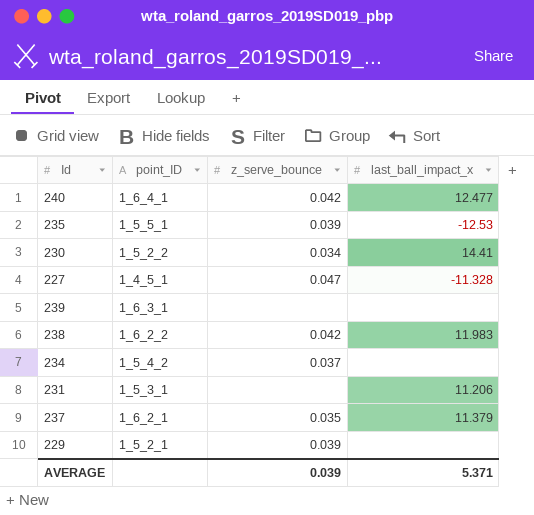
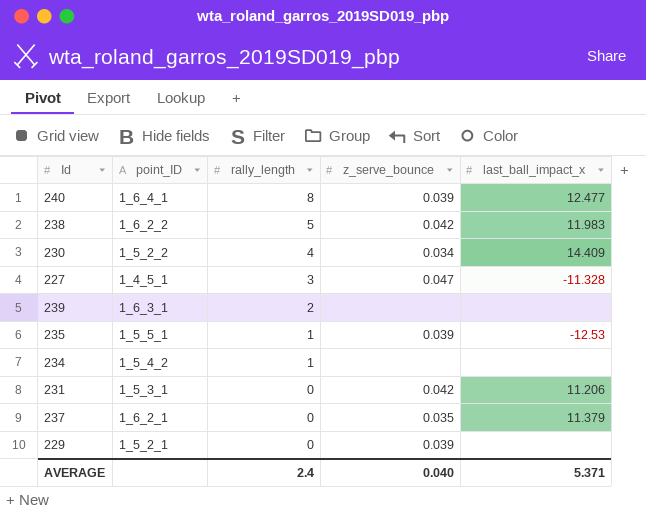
row order: none -> rally_length descending
column rally_length | position: none -> 3
240 | z_serve_bounce: 0.042 -> 0.039
230 | last_ball_impact_x: 14.41 -> 14.409
234 | z_serve_bounce: 0.037 -> none
231 | z_serve_bounce: none -> 0.042
AVERAGE | z_serve_bounce: 0.039 -> 0.040

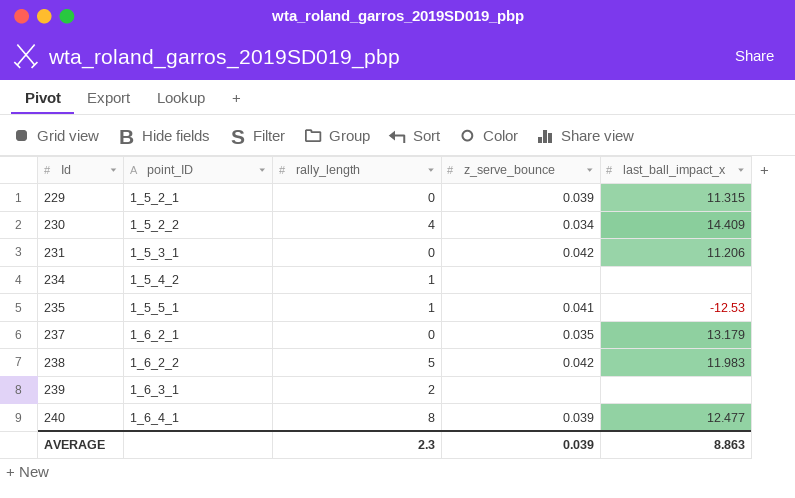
row order: rally_length descending -> Id ascending
row 227: 1_4_5_1 | 3 | 0.047 | -11.328 -> none
229 | last_ball_impact_x: none -> 11.315
235 | z_serve_bounce: 0.039 -> 0.041
237 | last_ball_impact_x: 11.379 -> 13.179
AVERAGE | rally_length: 2.4 -> 2.3
AVERAGE | z_serve_bounce: 0.040 -> 0.039
AVERAGE | last_ball_impact_x: 5.371 -> 8.863

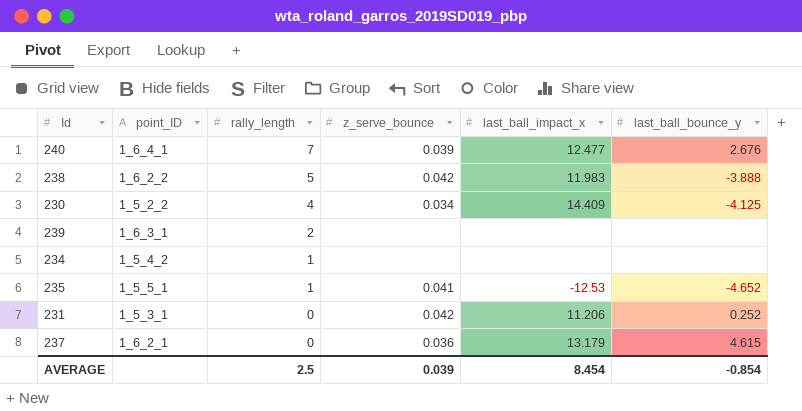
row order: Id ascending -> rally_length descending
column last_ball_bounce_y | position: none -> 6
row 229: 1_5_2_1 | 0 | 0.039 | 11.315 -> none
240 | rally_length: 8 -> 7
237 | z_serve_bounce: 0.035 -> 0.036
AVERAGE | rally_length: 2.3 -> 2.5
AVERAGE | last_ball_impact_x: 8.863 -> 8.454

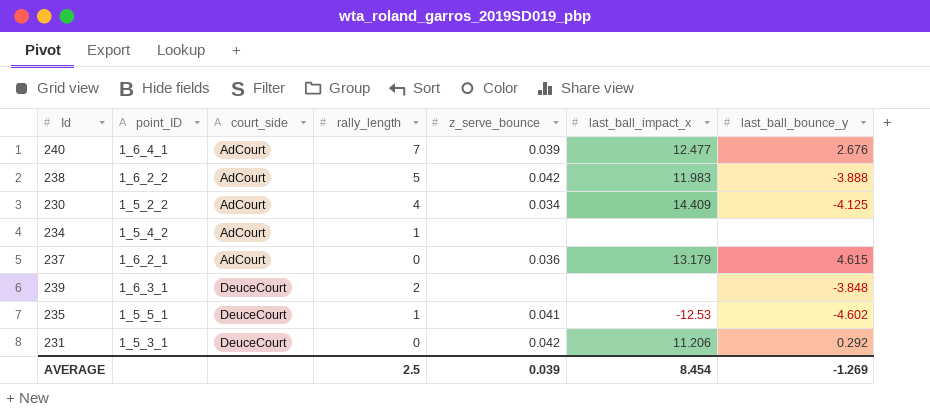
row order: rally_length descending -> court_side ascending
column court_side | position: none -> 3
239 | last_ball_bounce_y: none -> -3.848
235 | last_ball_bounce_y: -4.652 -> -4.602
231 | last_ball_bounce_y: 0.252 -> 0.292
AVERAGE | last_ball_bounce_y: -0.854 -> -1.269

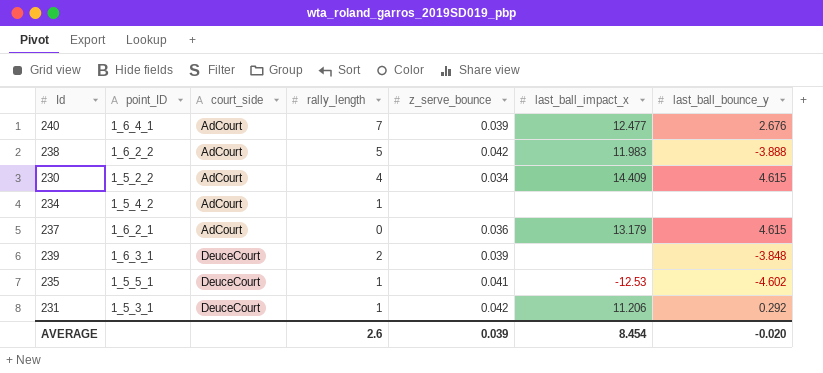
230 | last_ball_bounce_y: -4.125 -> 4.615
239 | z_serve_bounce: none -> 0.039
231 | rally_length: 0 -> 1
AVERAGE | rally_length: 2.5 -> 2.6
AVERAGE | last_ball_bounce_y: -1.269 -> -0.020

